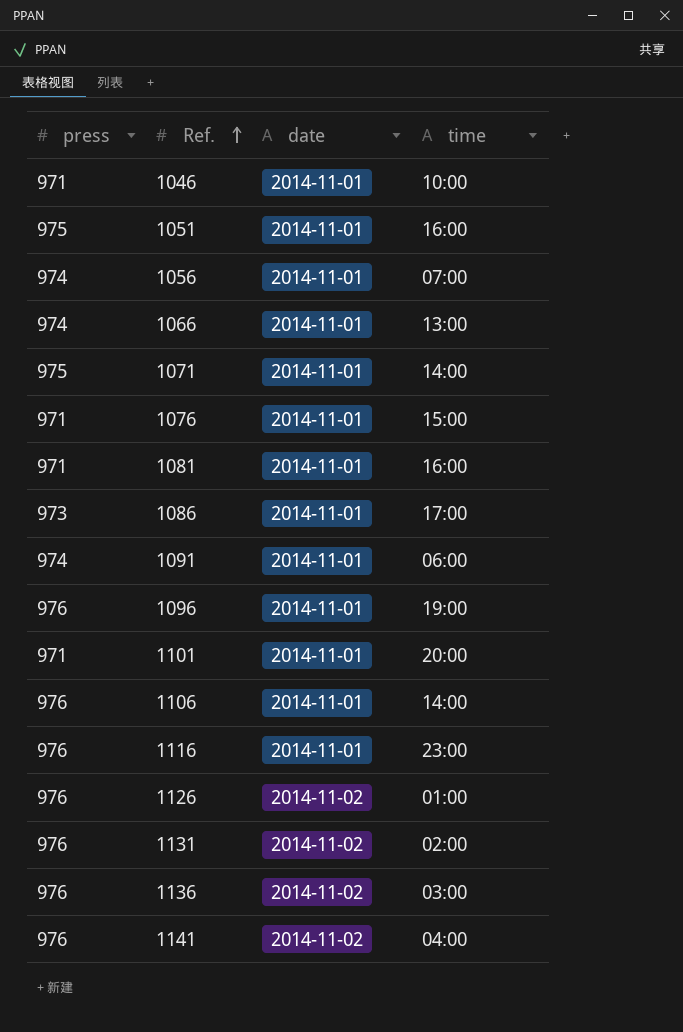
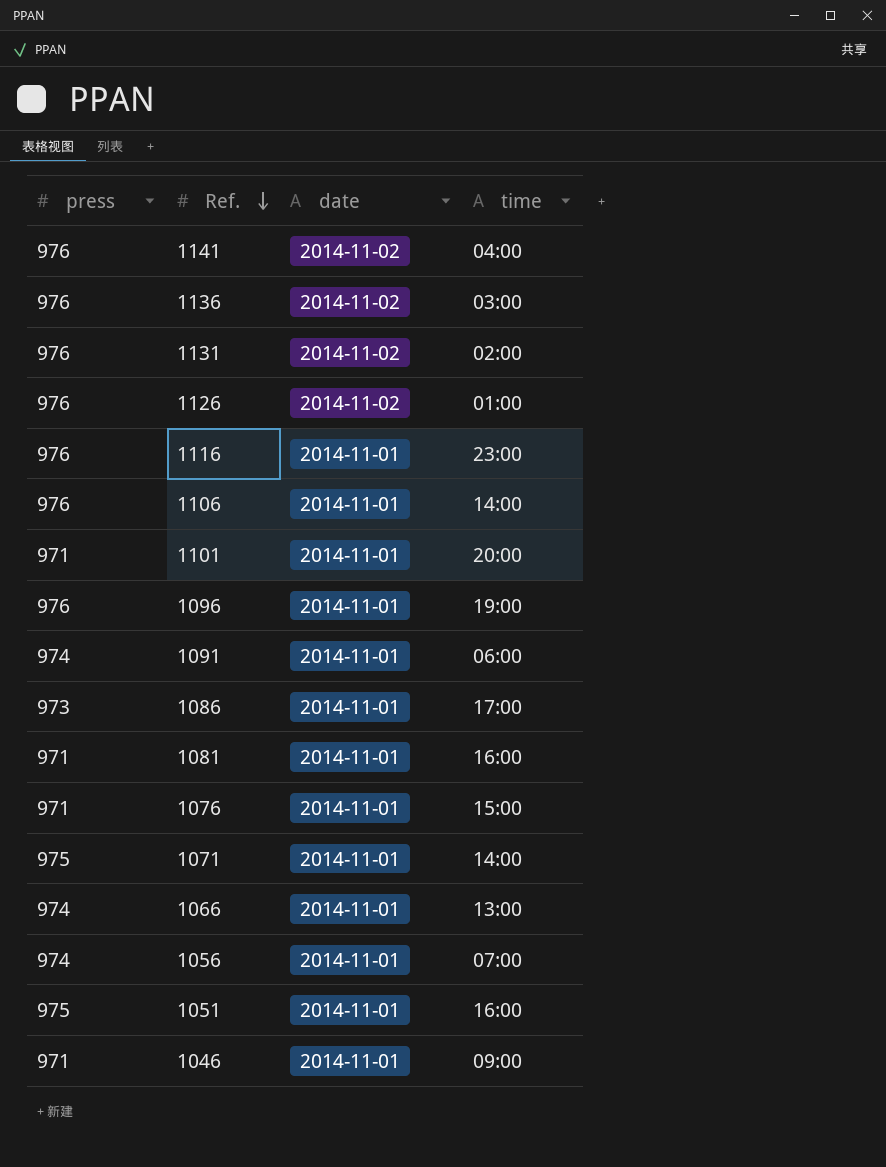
row order: Ref. ascending -> Ref. descending
1046 | time: 10:00 -> 09:00

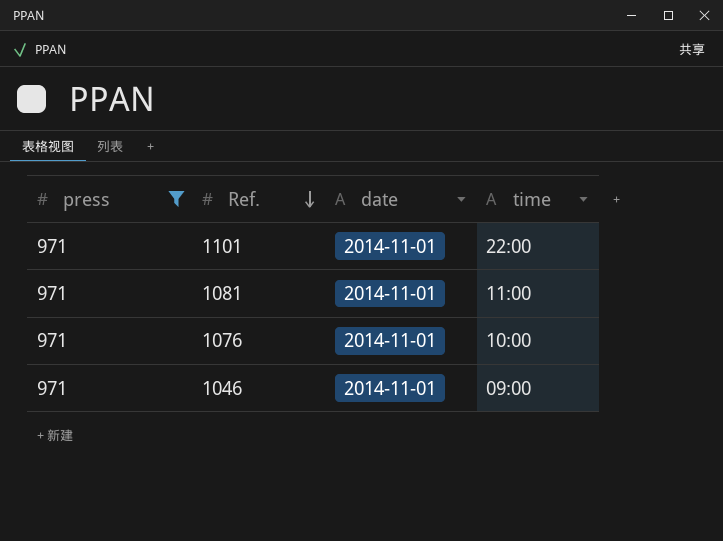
filter: none -> press = 971
1101 | time: 20:00 -> 22:00
1081 | time: 16:00 -> 11:00
1076 | time: 15:00 -> 10:00

